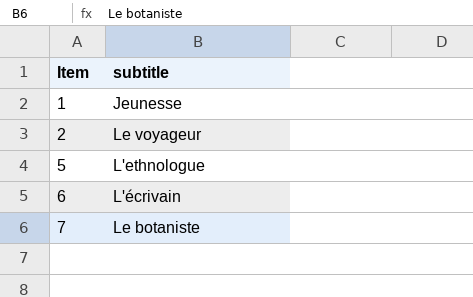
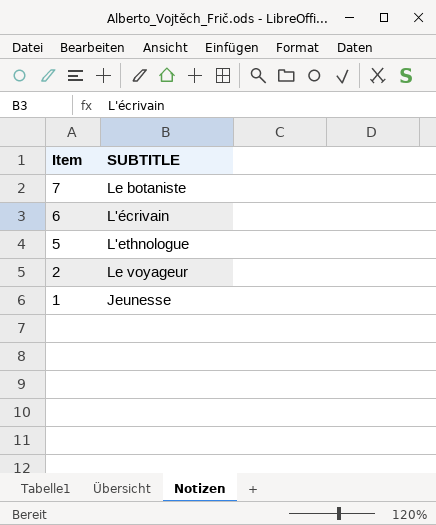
row order: Item ascending -> Item descending
column name: subtitle -> SUBTITLE

